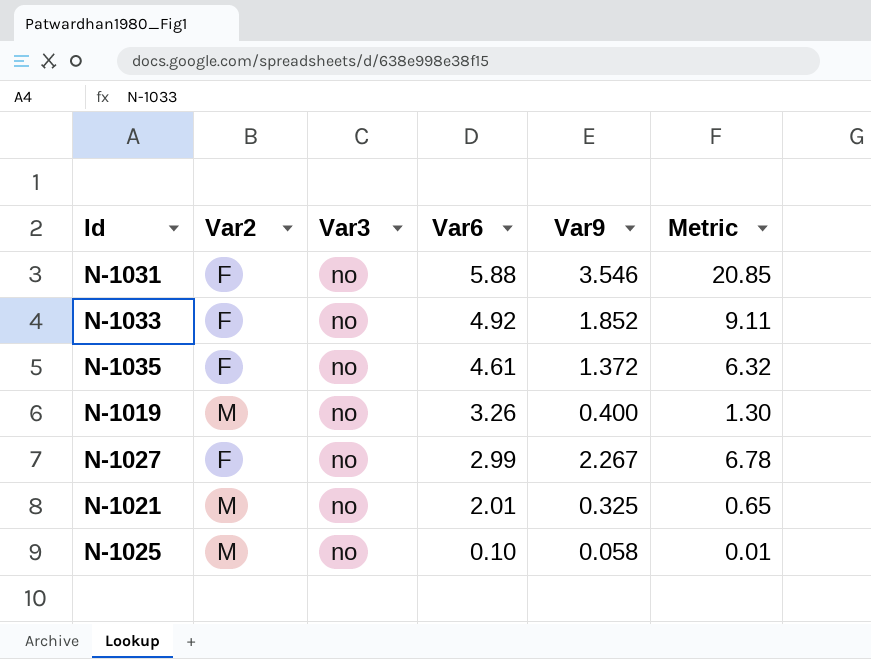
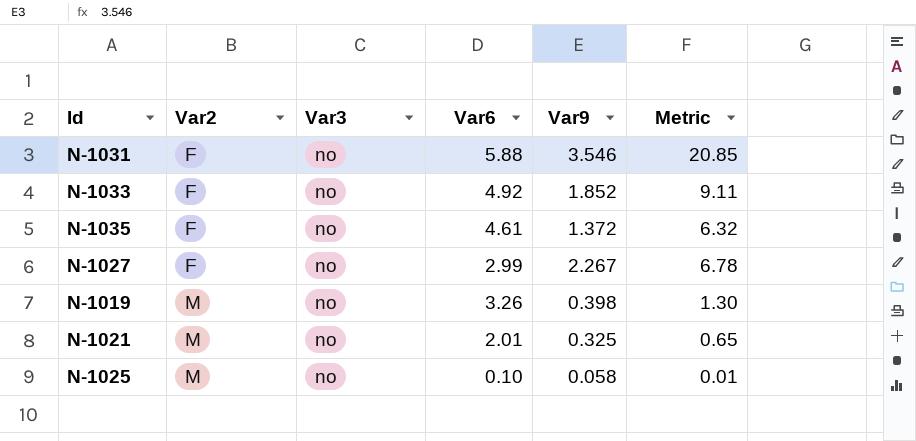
row order: Var6 descending -> Var2 ascending
N-1019 | Var9: 0.400 -> 0.398

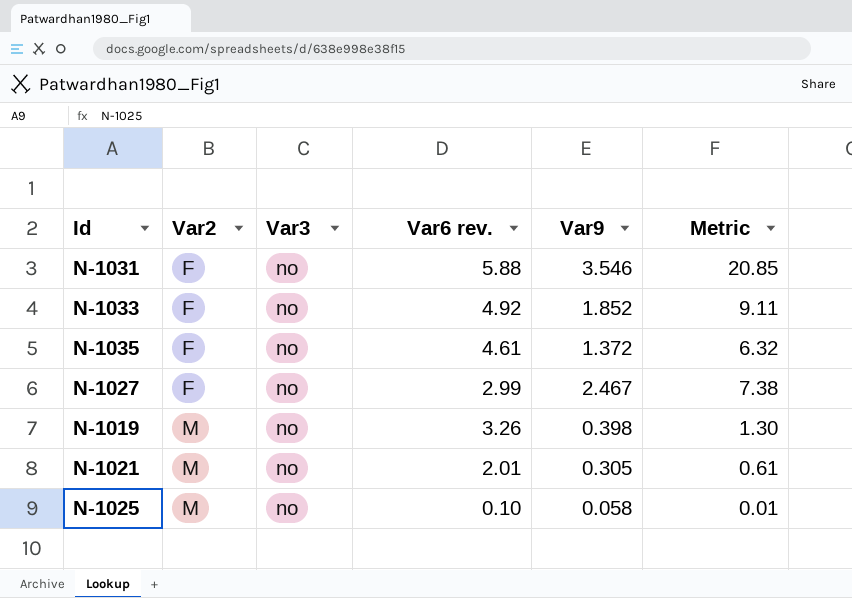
column name: Var6 -> Var6 rev.
N-1027 | Var9: 2.267 -> 2.467
N-1027 | Metric: 6.78 -> 7.38
N-1021 | Var9: 0.325 -> 0.305
N-1021 | Metric: 0.65 -> 0.61

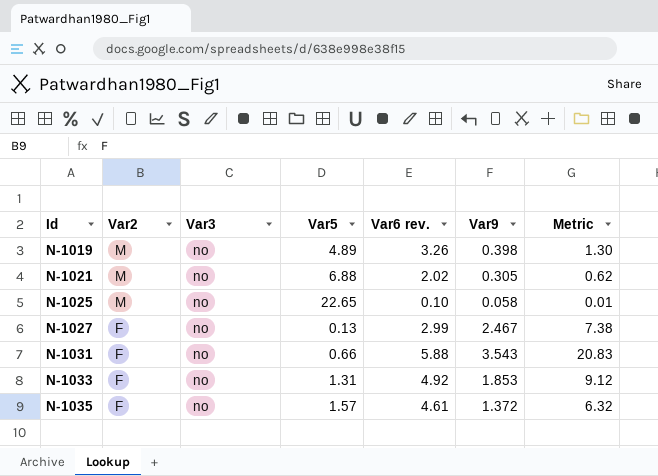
row order: Var2 ascending -> Id ascending
column Var5 | position: none -> 4
N-1021 | Var6 rev.: 2.01 -> 2.02
N-1021 | Metric: 0.61 -> 0.62
N-1031 | Var9: 3.546 -> 3.543
N-1031 | Metric: 20.85 -> 20.83
N-1033 | Var9: 1.852 -> 1.853
N-1033 | Metric: 9.11 -> 9.12

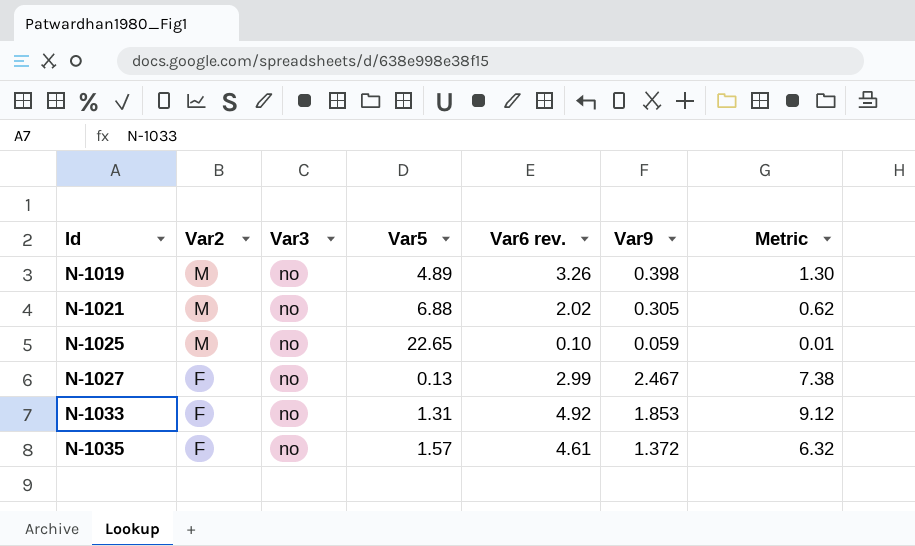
row N-1031: F | no | 0.66 | 5.88 | 3.543 | 20.83 -> none
N-1025 | Var9: 0.058 -> 0.059

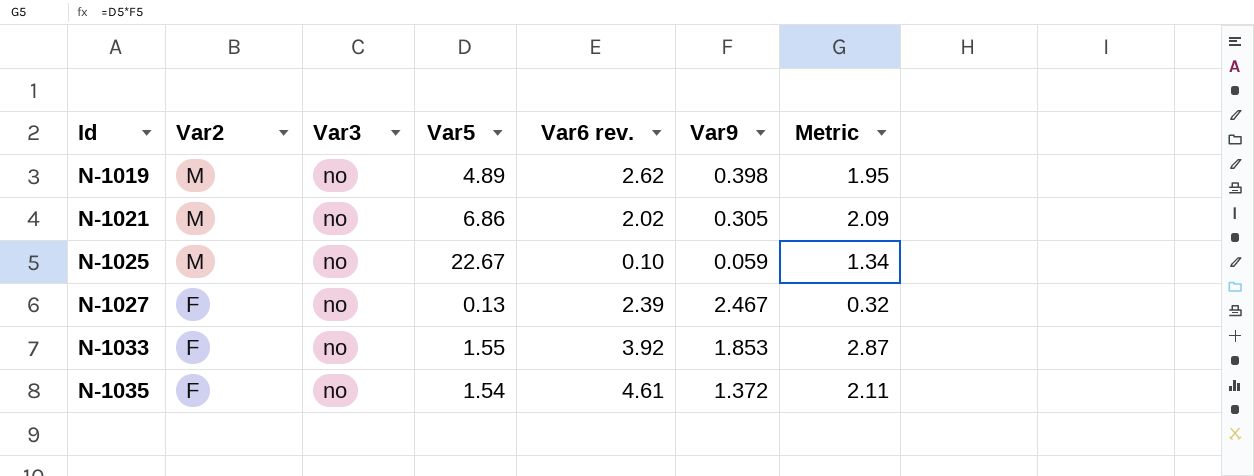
column Metric | formula: [Var6 rev.] * [Var9] -> [Var5] * [Var9]
N-1019 | Var6 rev.: 3.26 -> 2.62
N-1021 | Var5: 6.88 -> 6.86
N-1025 | Var5: 22.65 -> 22.67
N-1027 | Var6 rev.: 2.99 -> 2.39
N-1033 | Var5: 1.31 -> 1.55
N-1033 | Var6 rev.: 4.92 -> 3.92
N-1035 | Var5: 1.57 -> 1.54

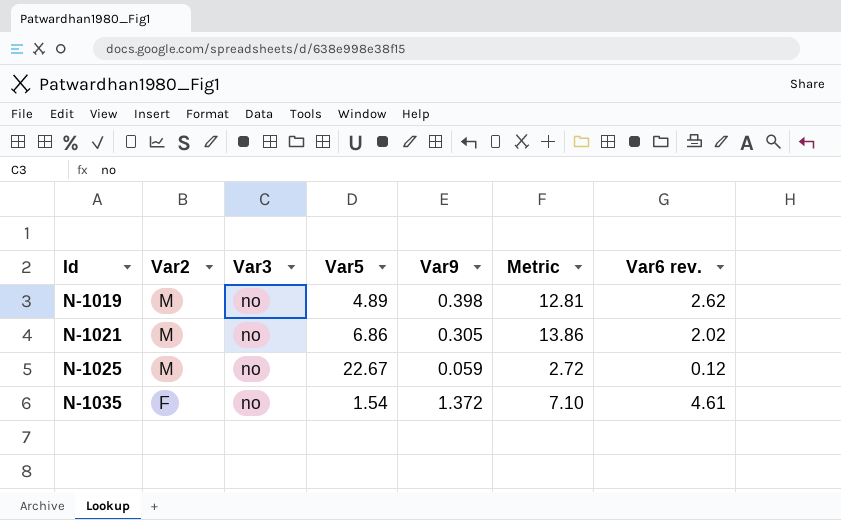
column Metric | formula: [Var5] * [Var9] -> [Var5] * [Var6 rev.]
column Var6 rev. | position: 5 -> 7
row N-1027: F | no | 0.13 | 2.39 | 2.467 | 0.32 -> none
row N-1033: F | no | 1.55 | 3.92 | 1.853 | 2.87 -> none
N-1025 | Var6 rev.: 0.10 -> 0.12

